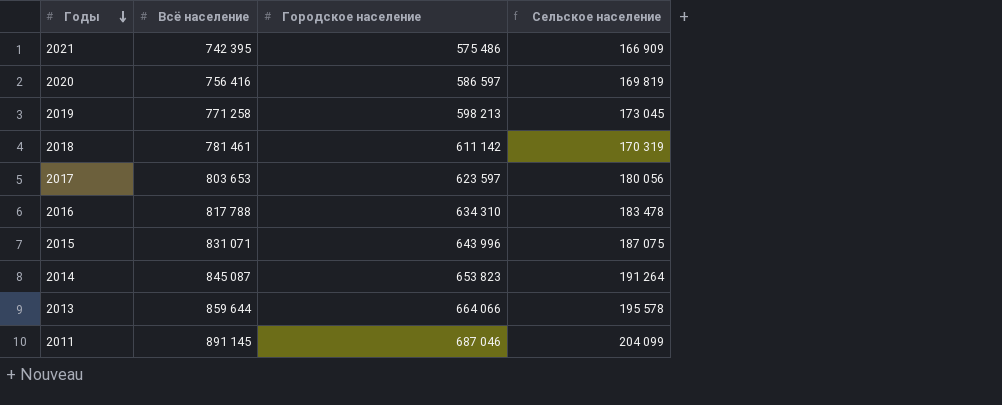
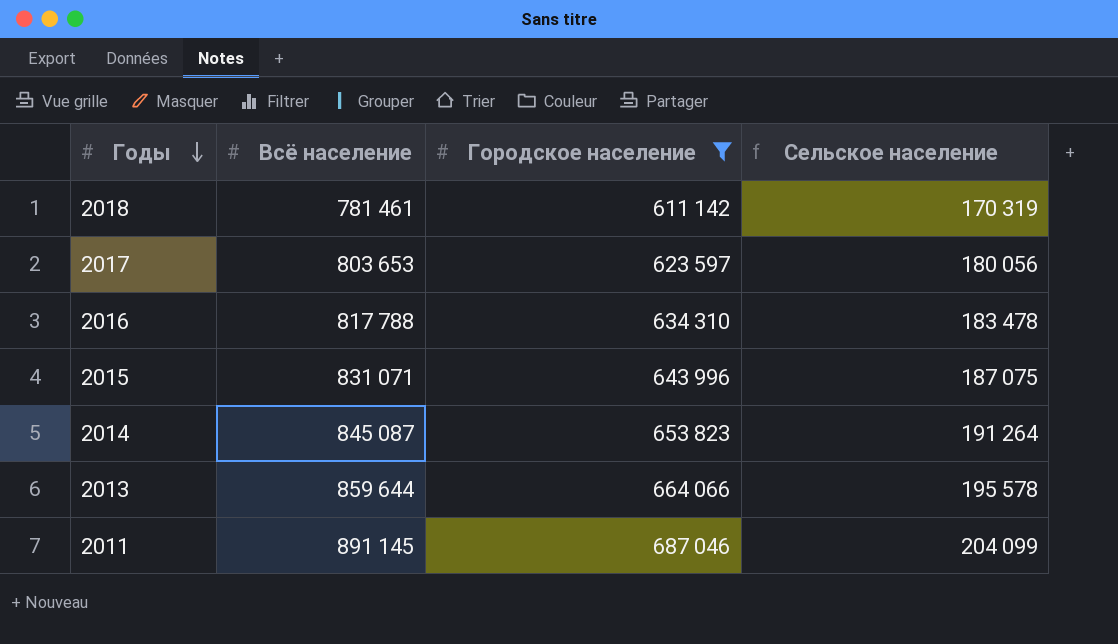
filter: none -> Городское население >= 611 142

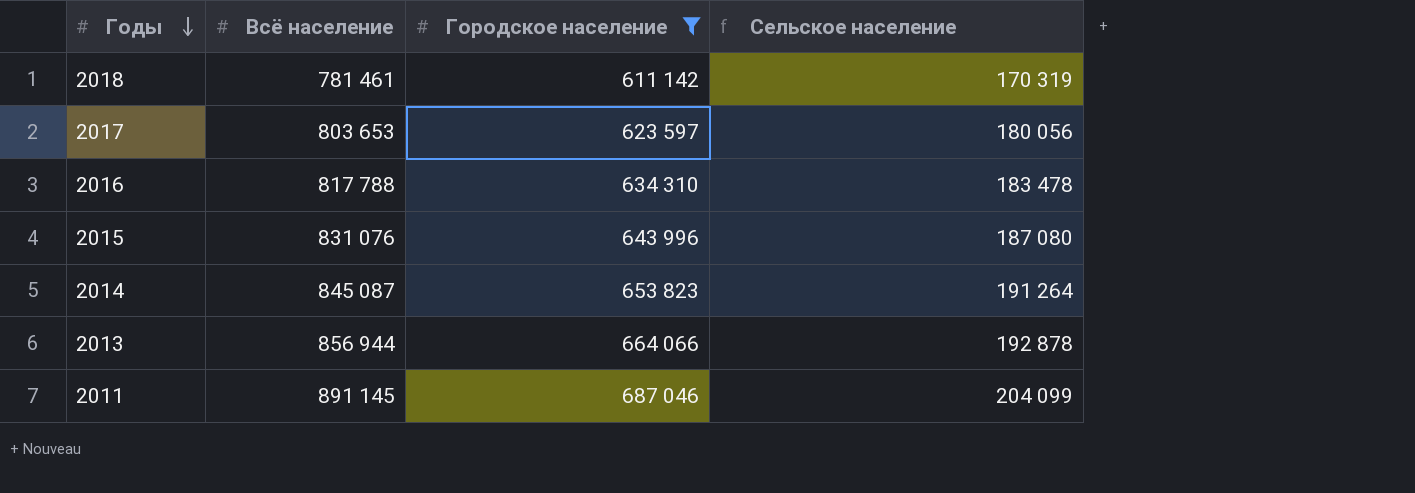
2015 | Всё население: 831 071 -> 831 076
2015 | Сельское население: 187 075 -> 187 080
2013 | Всё население: 859 644 -> 856 944
2013 | Сельское население: 195 578 -> 192 878

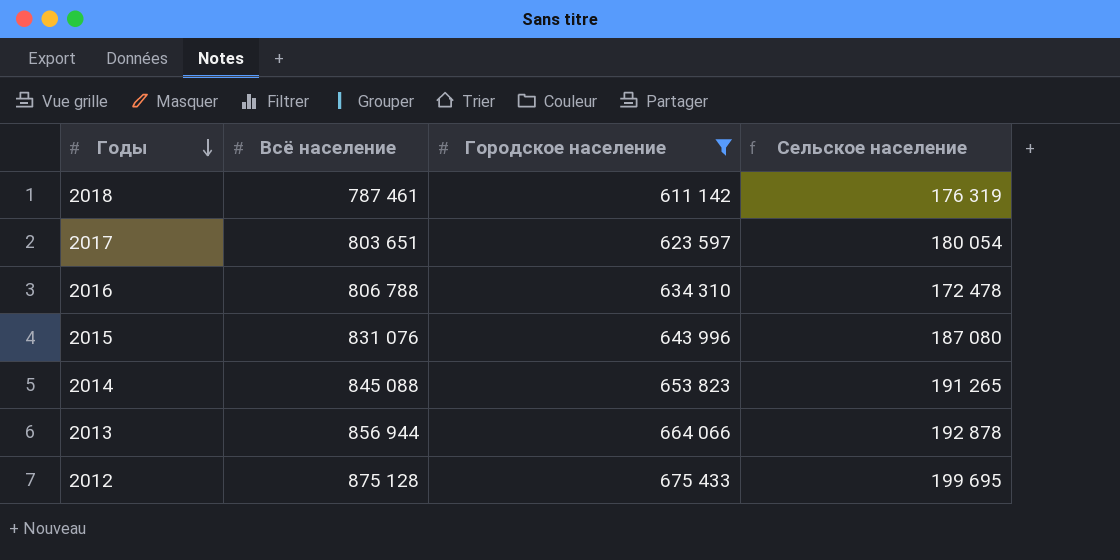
row 2011: 891 145 | 687 046 | 204 099 -> none
2018 | Всё население: 781 461 -> 787 461
2018 | Сельское население: 170 319 -> 176 319
2017 | Всё население: 803 653 -> 803 651
2017 | Сельское население: 180 056 -> 180 054
2016 | Всё население: 817 788 -> 806 788
2016 | Сельское население: 183 478 -> 172 478
2014 | Всё население: 845 087 -> 845 088
2014 | Сельское население: 191 264 -> 191 265
row 2012: none -> 875 128 | 675 433 | 199 695

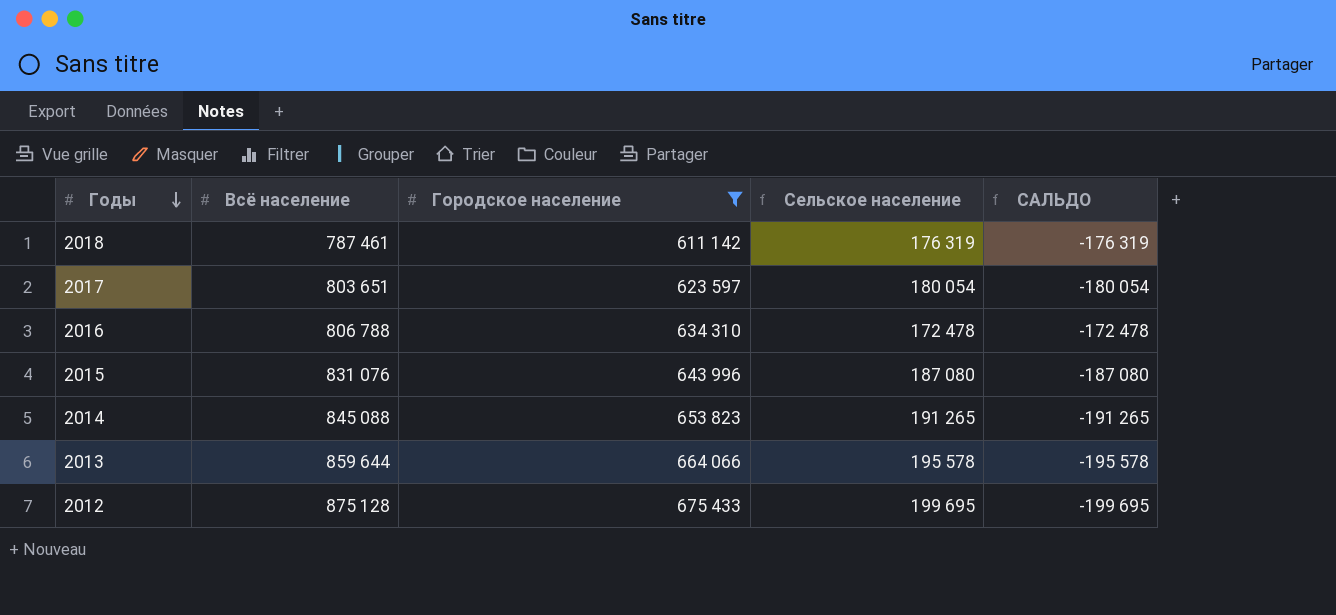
column САЛЬДО | formula: none -> [Городское население] - [Всё население]
2013 | Всё население: 856 944 -> 859 644
2013 | Сельское население: 192 878 -> 195 578

